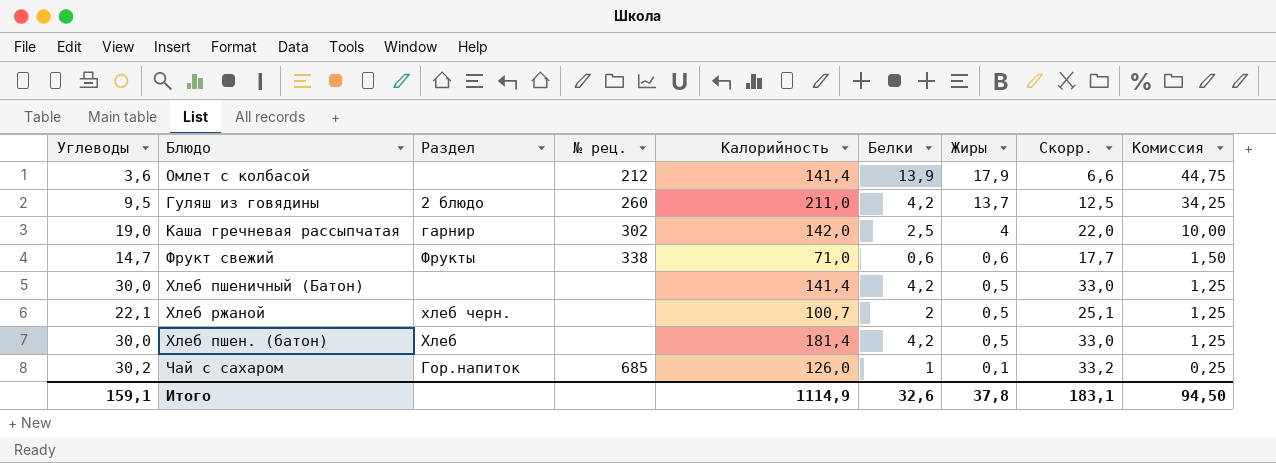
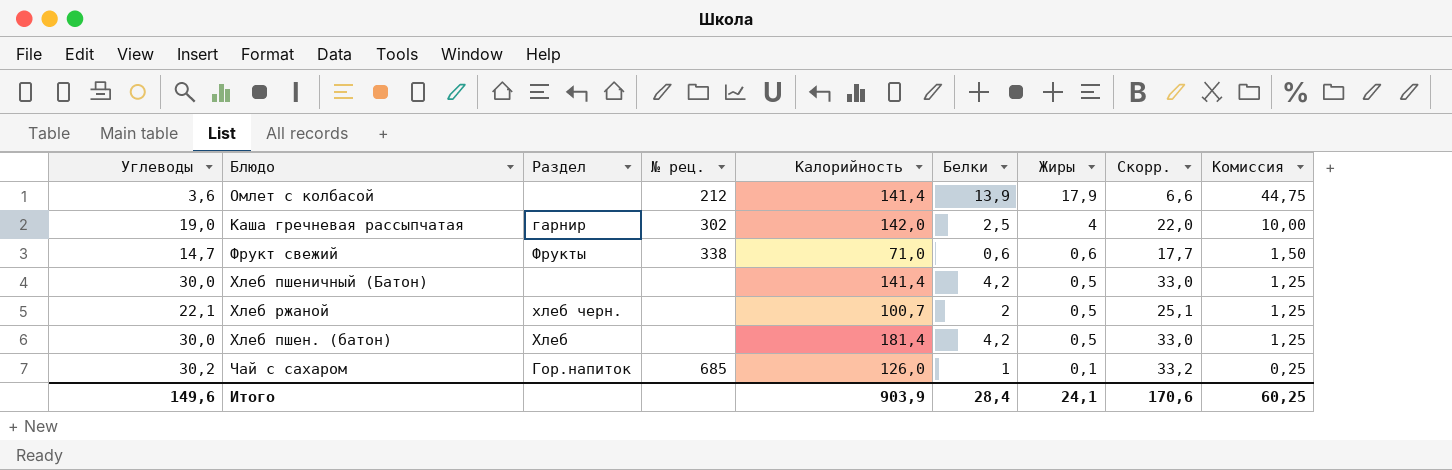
row Гуляш из говядины: 9,5 | 2 блюдо | 260 | 211,0 | 4,2 | 13,7 | 12,5 | 34,25 -> none
Итого | Углеводы: 159,1 -> 149,6
Итого | Калорийность: 1114,9 -> 903,9
Итого | Белки: 32,6 -> 28,4
Итого | Жиры: 37,8 -> 24,1
Итого | Скорр.: 183,1 -> 170,6
Итого | Комиссия: 94,50 -> 60,25

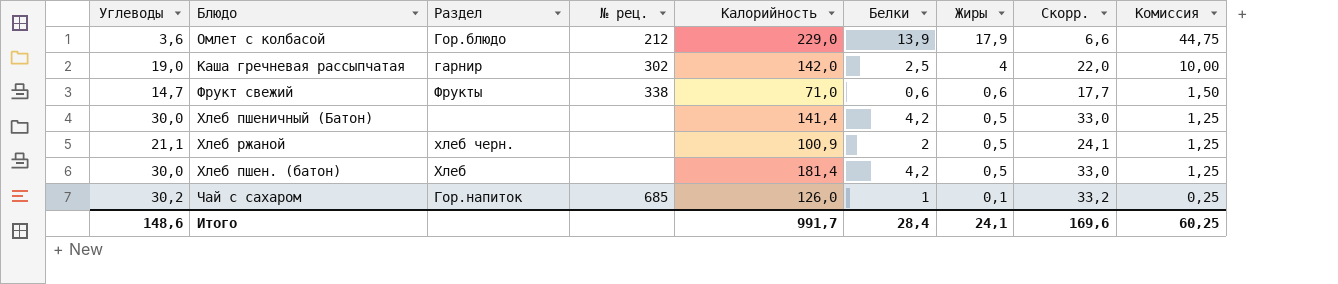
Омлет с колбасой | Раздел: none -> Гор.блюдо
Омлет с колбасой | Калорийность: 141,4 -> 229,0
Хлеб ржаной | Углеводы: 22,1 -> 21,1
Хлеб ржаной | Калорийность: 100,7 -> 100,9
Хлеб ржаной | Скорр.: 25,1 -> 24,1
Итого | Углеводы: 149,6 -> 148,6
Итого | Калорийность: 903,9 -> 991,7
Итого | Скорр.: 170,6 -> 169,6

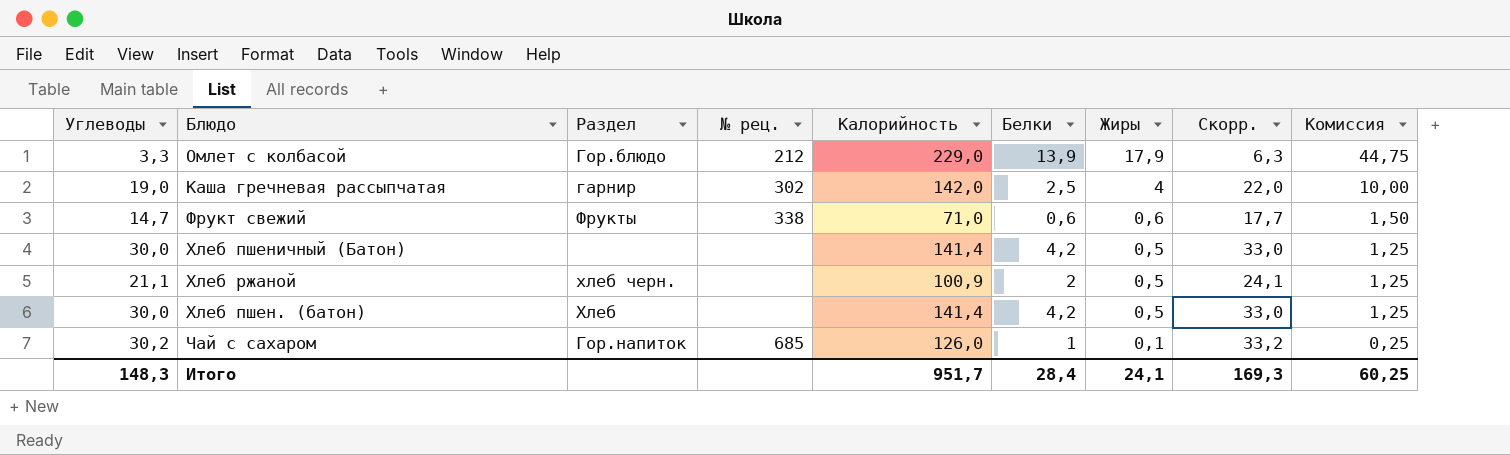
Омлет с колбасой | Углеводы: 3,6 -> 3,3
Омлет с колбасой | Скорр.: 6,6 -> 6,3
Хлеб пшен. (батон) | Калорийность: 181,4 -> 141,4
Итого | Углеводы: 148,6 -> 148,3
Итого | Калорийность: 991,7 -> 951,7
Итого | Скорр.: 169,6 -> 169,3

